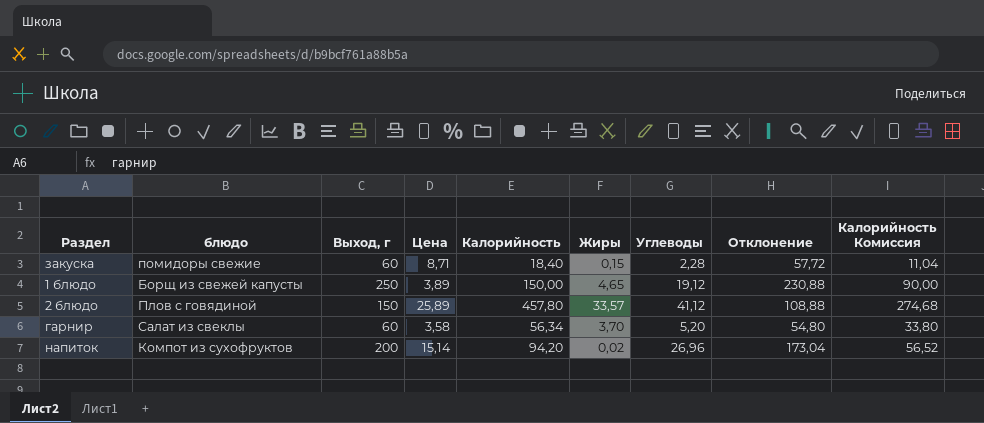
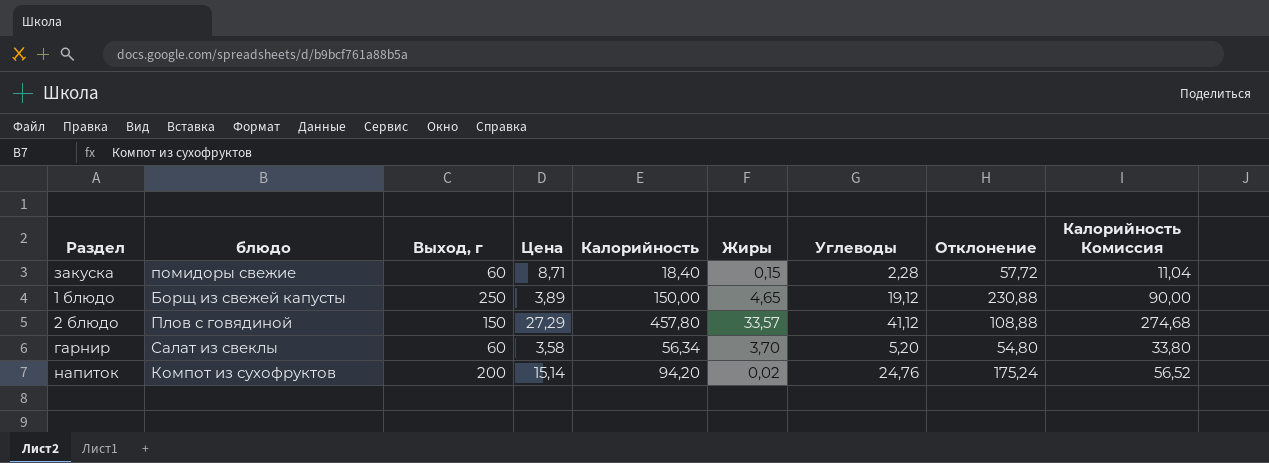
2 блюдо | Цена: 25,89 -> 27,29
напиток | Углеводы: 26,96 -> 24,76
напиток | Отклонение: 173,04 -> 175,24

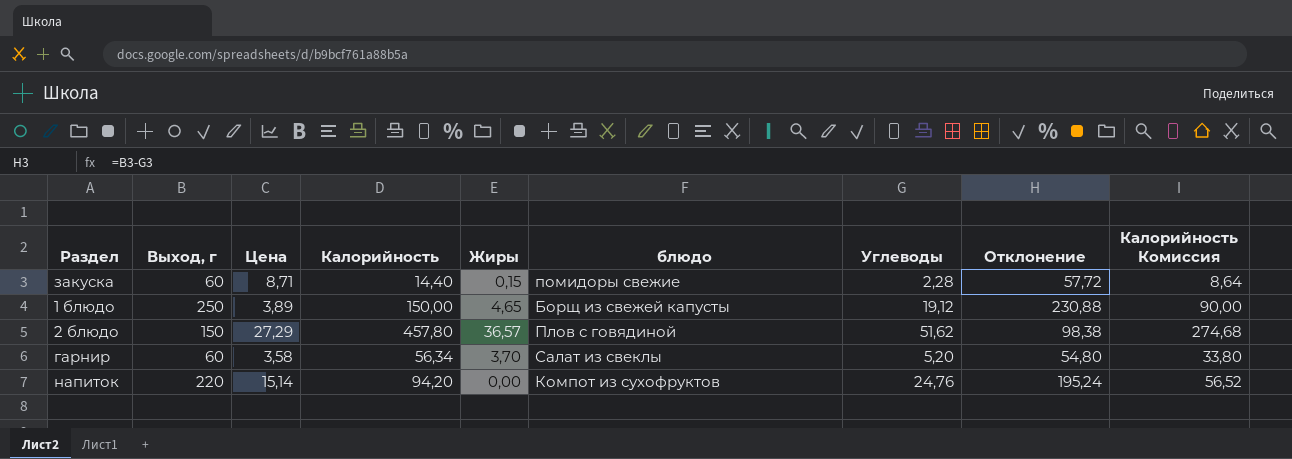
column блюдо | position: 2 -> 6
закуска | Калорийность: 18,40 -> 14,40
закуска | Калорийность Комиссия: 11,04 -> 8,64
2 блюдо | Жиры: 33,57 -> 36,57
2 блюдо | Углеводы: 41,12 -> 51,62
2 блюдо | Отклонение: 108,88 -> 98,38
напиток | Выход, г: 200 -> 220
напиток | Жиры: 0,02 -> 0,00
напиток | Отклонение: 175,24 -> 195,24

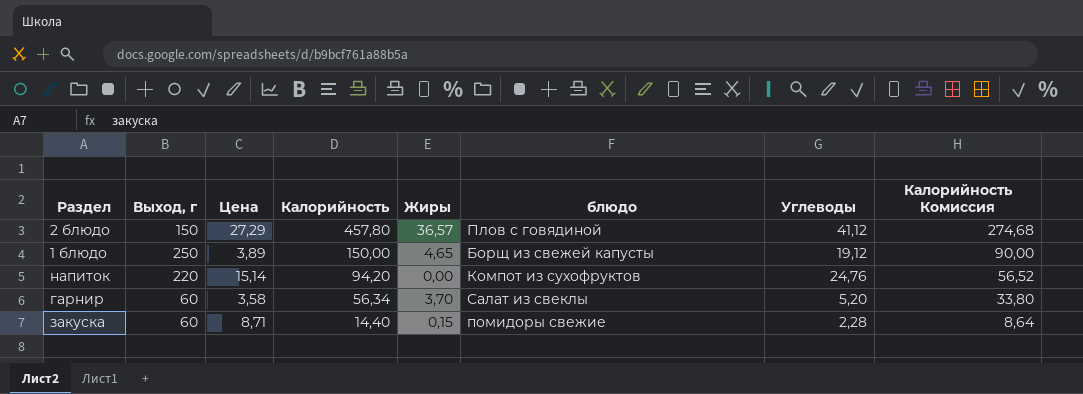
row order: none -> Калорийность descending
column Отклонение | formula: [Выход, г] - [Углеводы] -> none
2 блюдо | Углеводы: 51,62 -> 41,12

